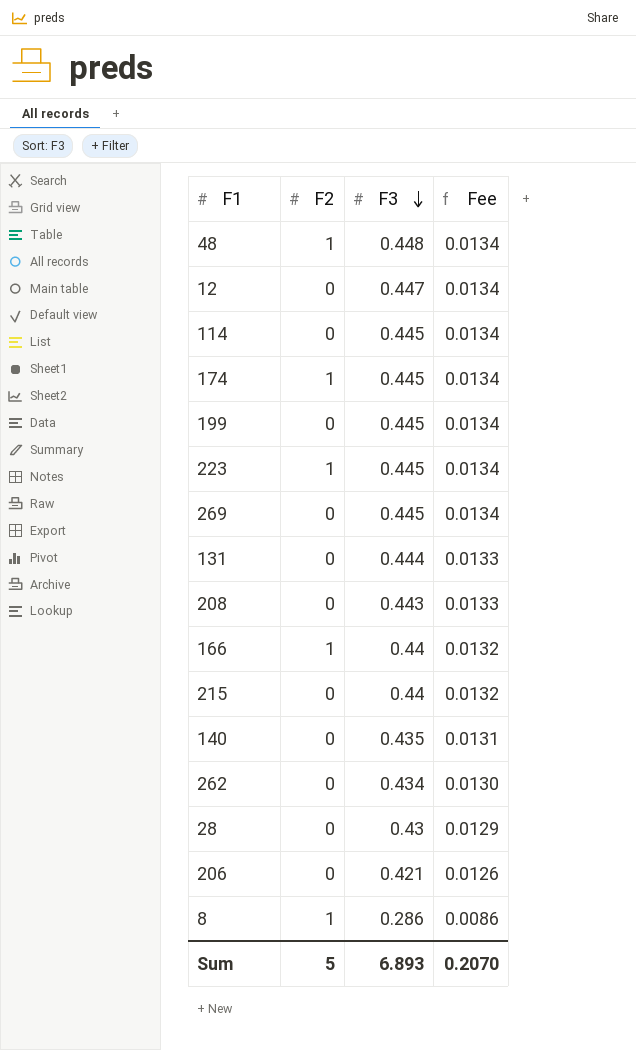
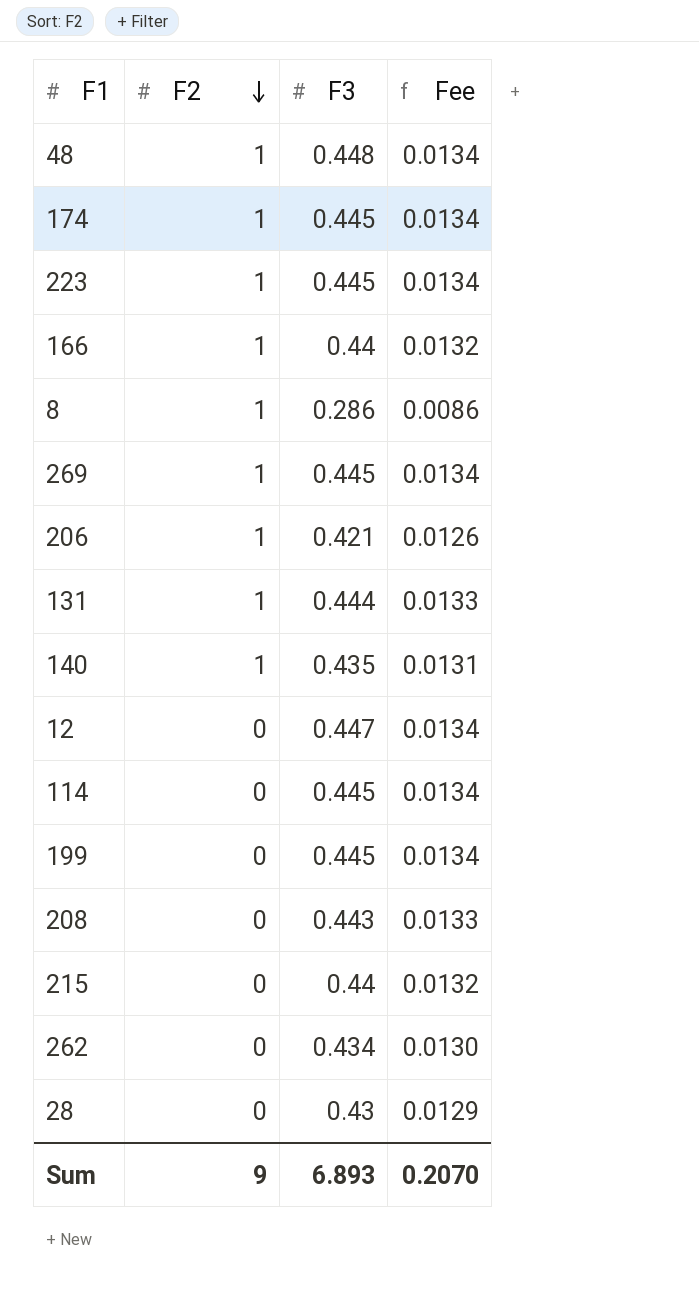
row order: F3 descending -> F2 descending
269 | F2: 0 -> 1
206 | F2: 0 -> 1
131 | F2: 0 -> 1
140 | F2: 0 -> 1
Sum | F2: 5 -> 9

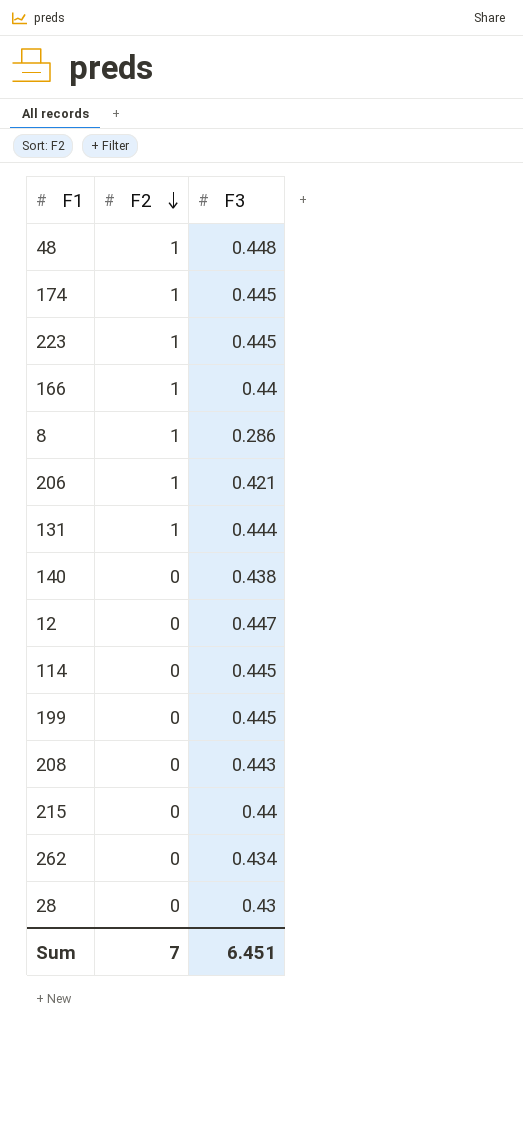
column Fee | formula: [F3] * 0.03 -> none
row 269: 1 | 0.445 | 0.0134 -> none
140 | F2: 1 -> 0
140 | F3: 0.435 -> 0.438
Sum | F2: 9 -> 7
Sum | F3: 6.893 -> 6.451

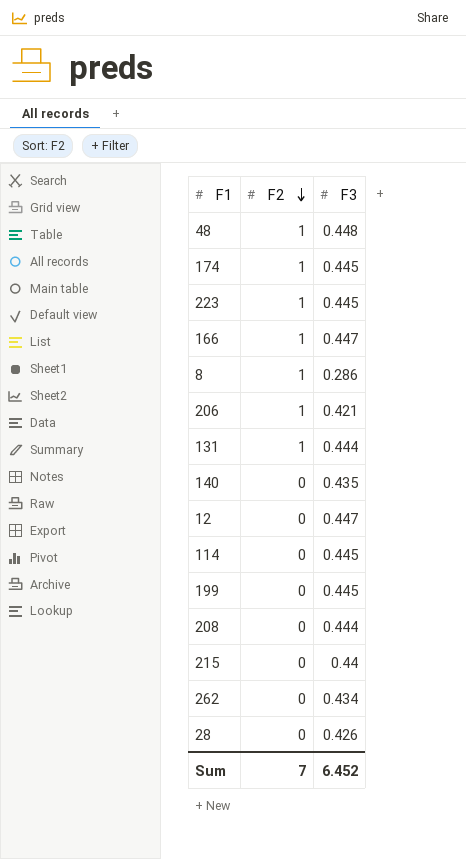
166 | F3: 0.44 -> 0.447
140 | F3: 0.438 -> 0.435
208 | F3: 0.443 -> 0.444
28 | F3: 0.43 -> 0.426
Sum | F3: 6.451 -> 6.452

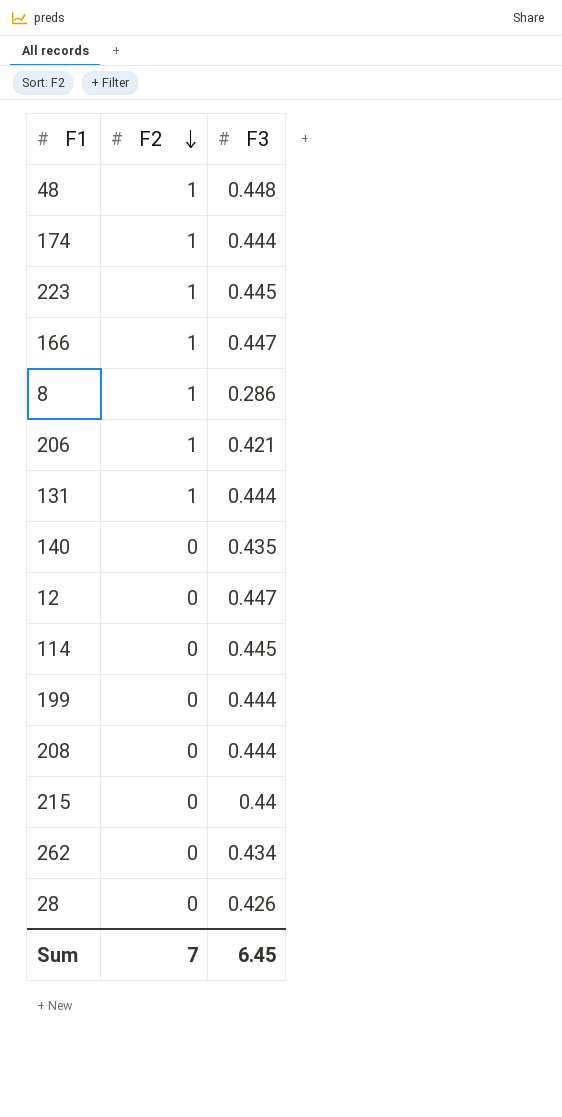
174 | F3: 0.445 -> 0.444
199 | F3: 0.445 -> 0.444
Sum | F3: 6.452 -> 6.45

